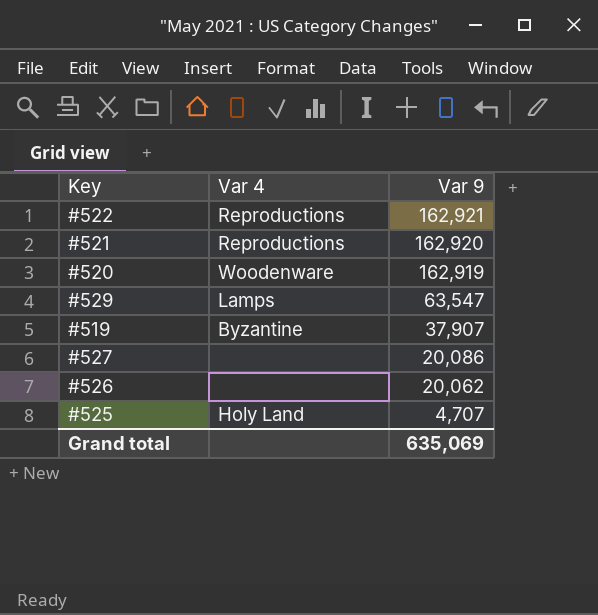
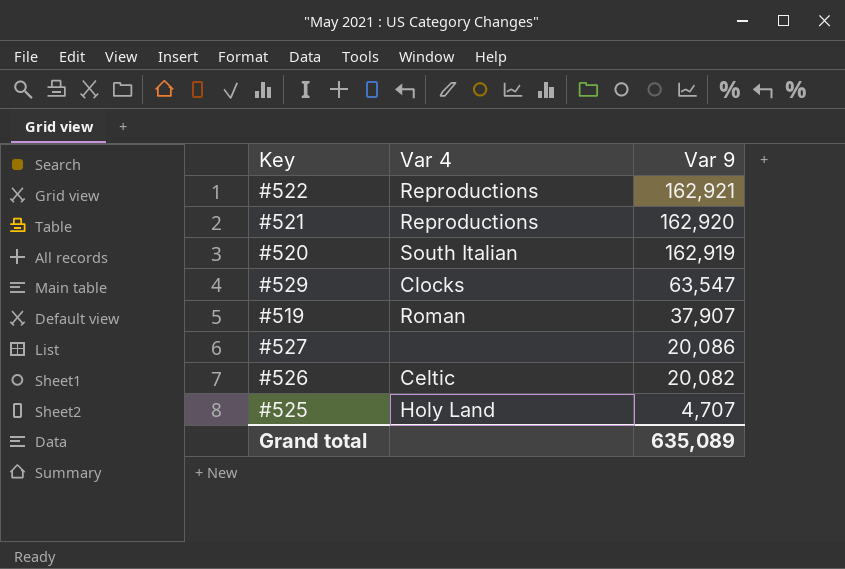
#520 | Var 4: Woodenware -> South Italian
#529 | Var 4: Lamps -> Clocks
#519 | Var 4: Byzantine -> Roman
#526 | Var 4: none -> Celtic
#526 | Var 9: 20,062 -> 20,082
Grand total | Var 9: 635,069 -> 635,089

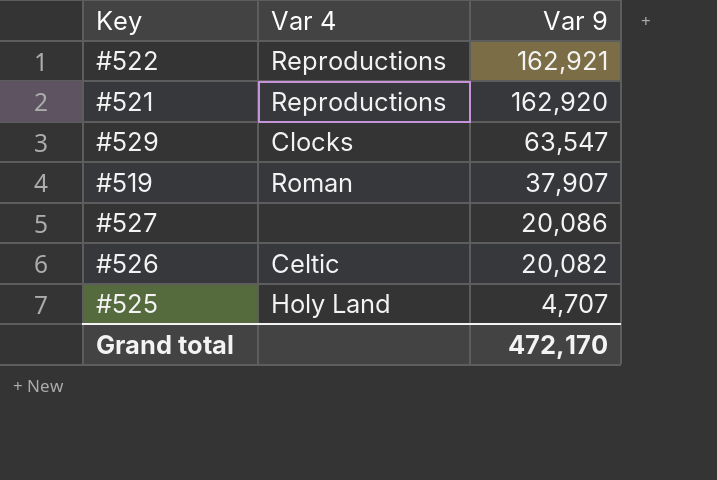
row #520: South Italian | 162,919 -> none
Grand total | Var 9: 635,089 -> 472,170

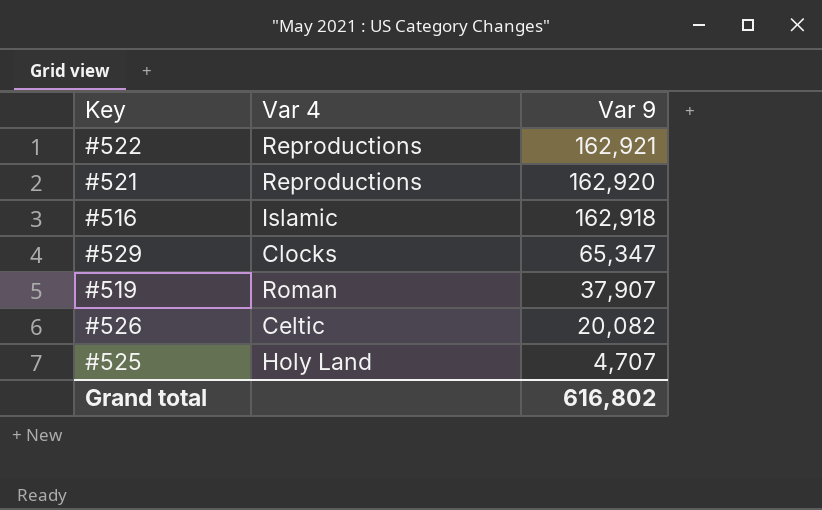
row #527: none | 20,086 -> none
row #516: none -> Islamic | 162,918
#529 | Var 9: 63,547 -> 65,347
Grand total | Var 9: 472,170 -> 616,802

